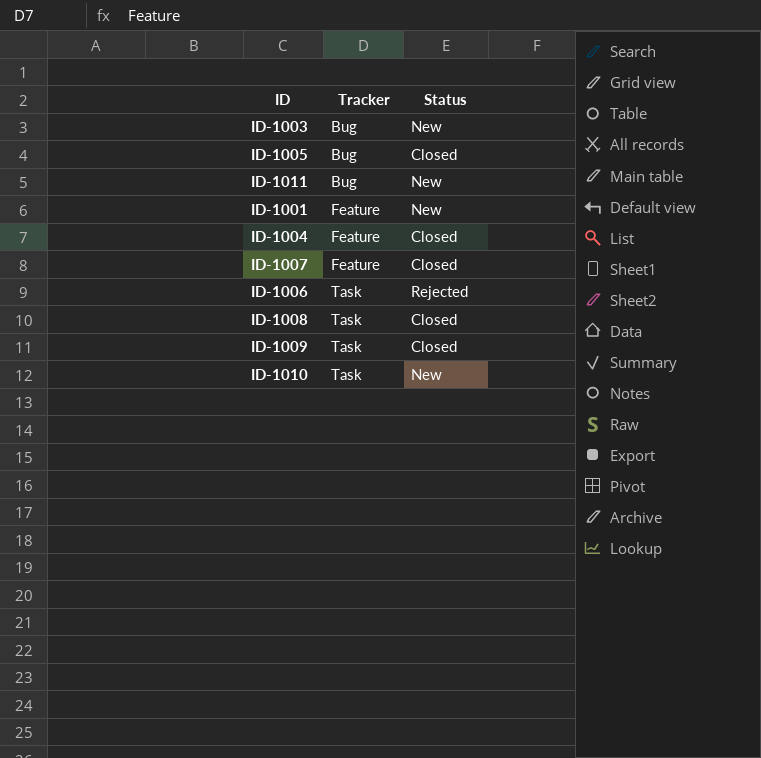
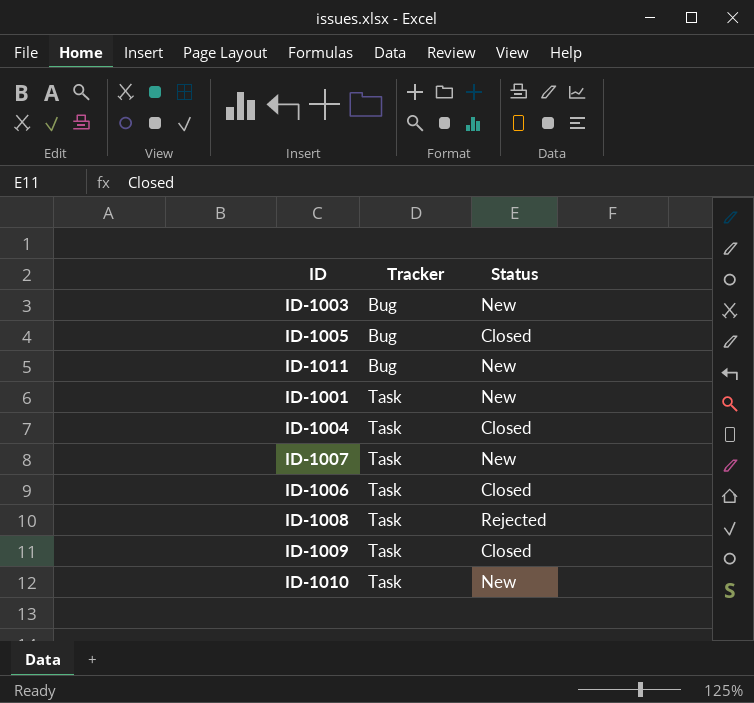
ID-1001 | Tracker: Feature -> Task
ID-1004 | Tracker: Feature -> Task
ID-1007 | Tracker: Feature -> Task
ID-1007 | Status: Closed -> New
ID-1006 | Status: Rejected -> Closed
ID-1008 | Status: Closed -> Rejected

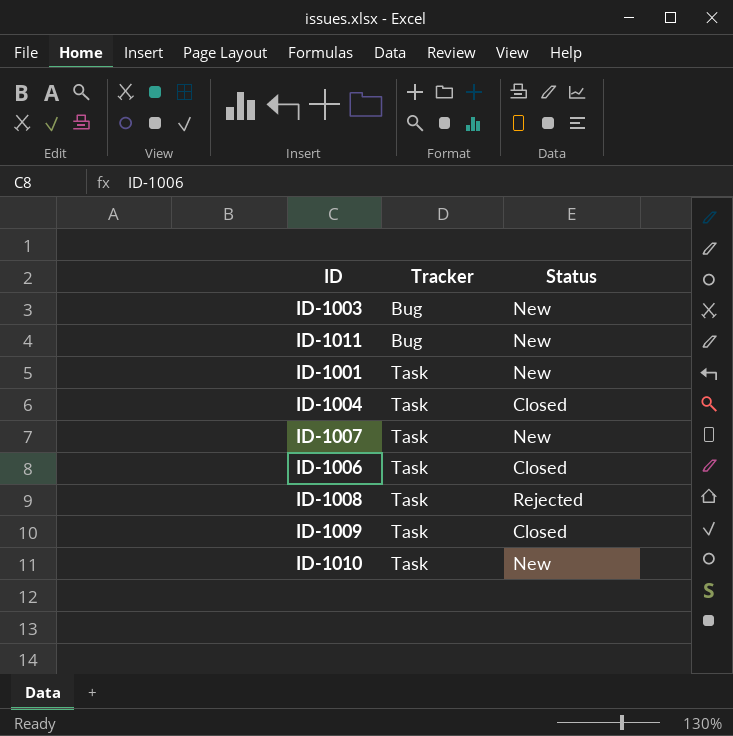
row ID-1005: Bug | Closed -> none

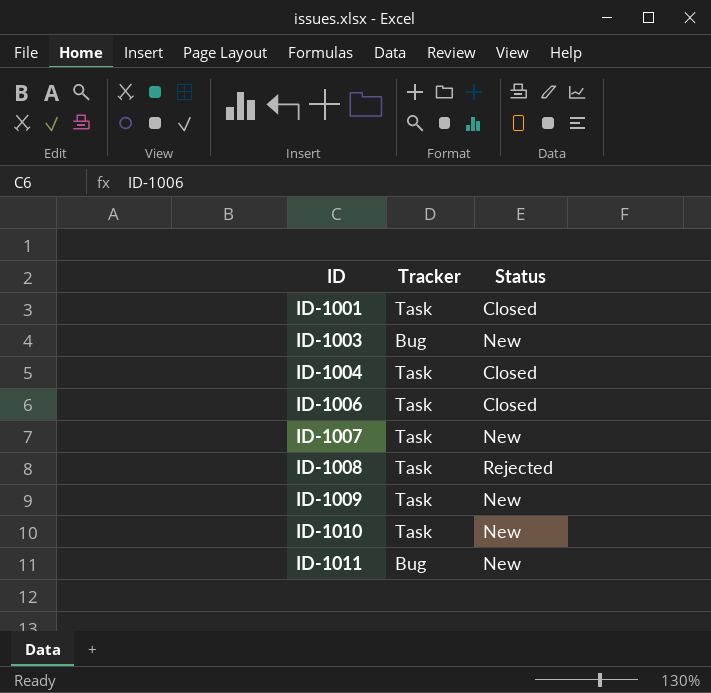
row order: Tracker ascending -> ID ascending
ID-1001 | Status: New -> Closed
ID-1009 | Status: Closed -> New

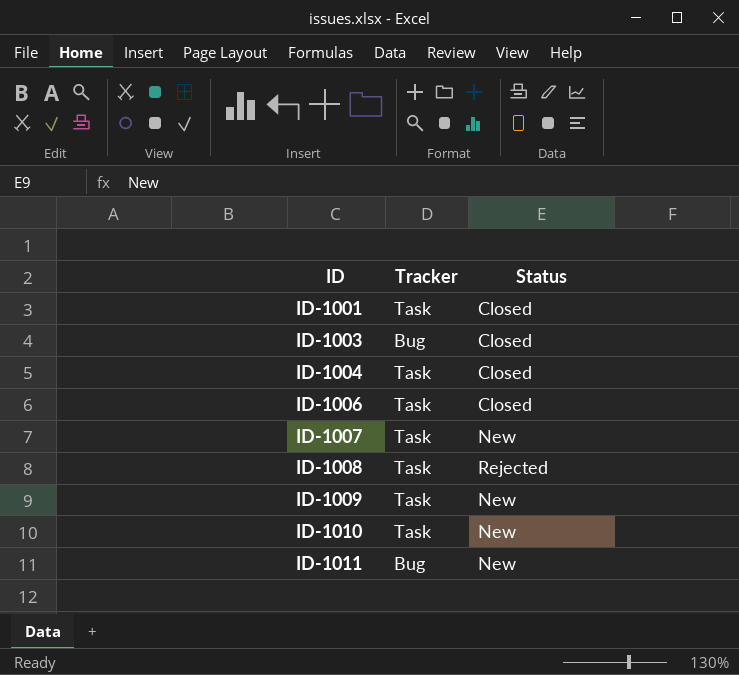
ID-1003 | Status: New -> Closed

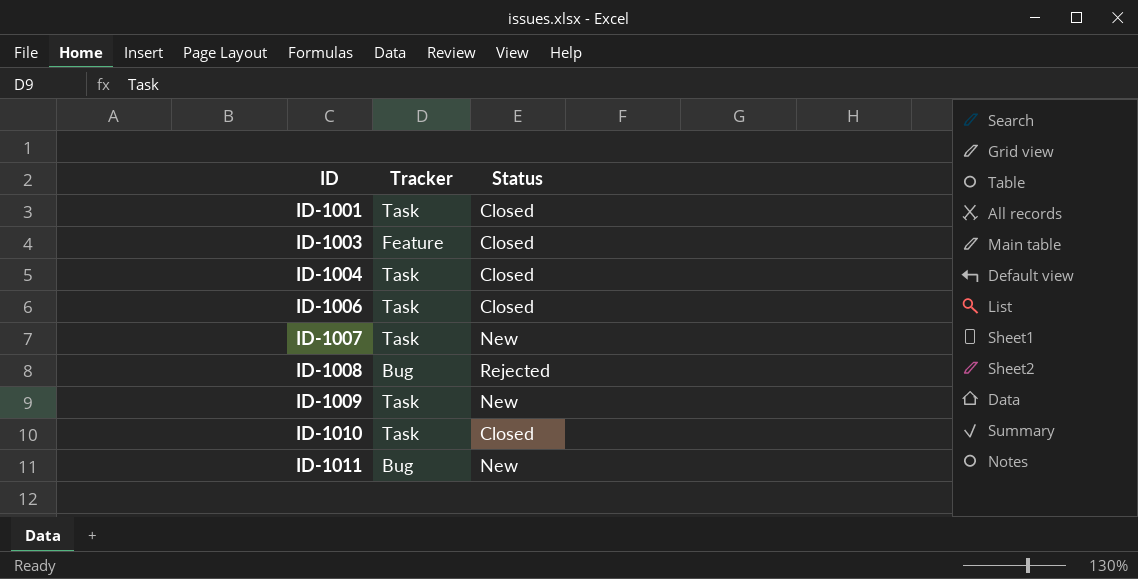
ID-1003 | Tracker: Bug -> Feature
ID-1008 | Tracker: Task -> Bug
ID-1010 | Status: New -> Closed

